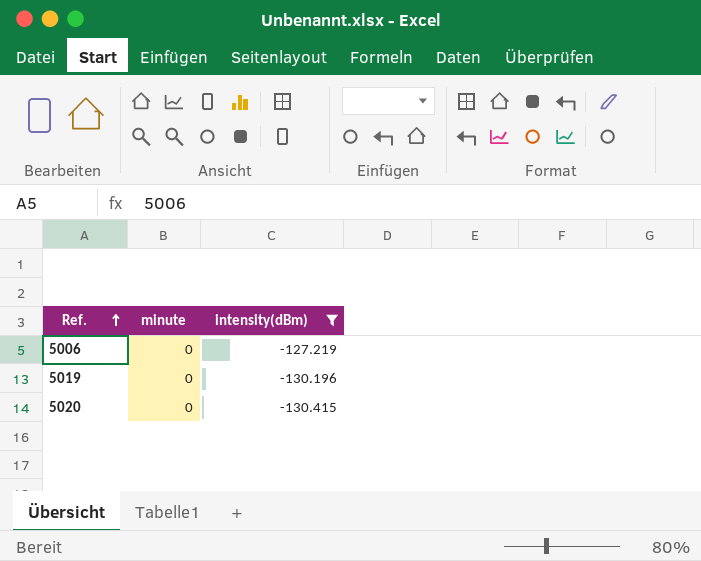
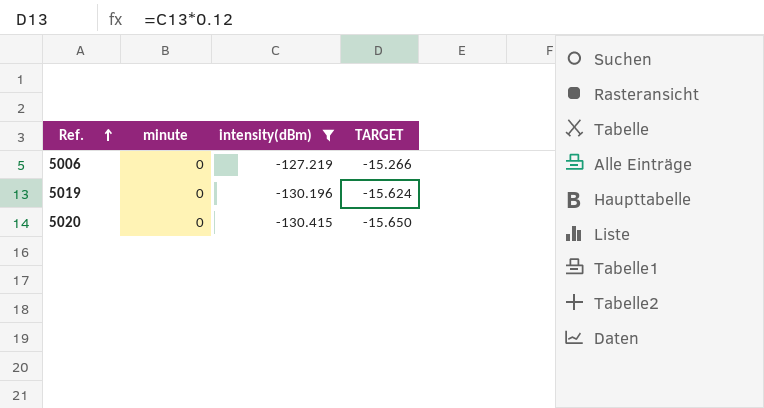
column TARGET | formula: none -> [intensity(dBm)] * 0.12

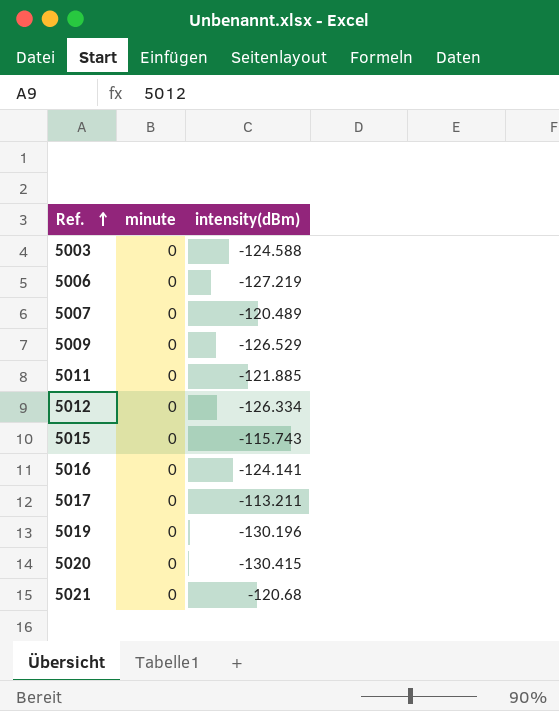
filter: intensity(dBm) <= -127.219 -> none
column TARGET | formula: [intensity(dBm)] * 0.12 -> none

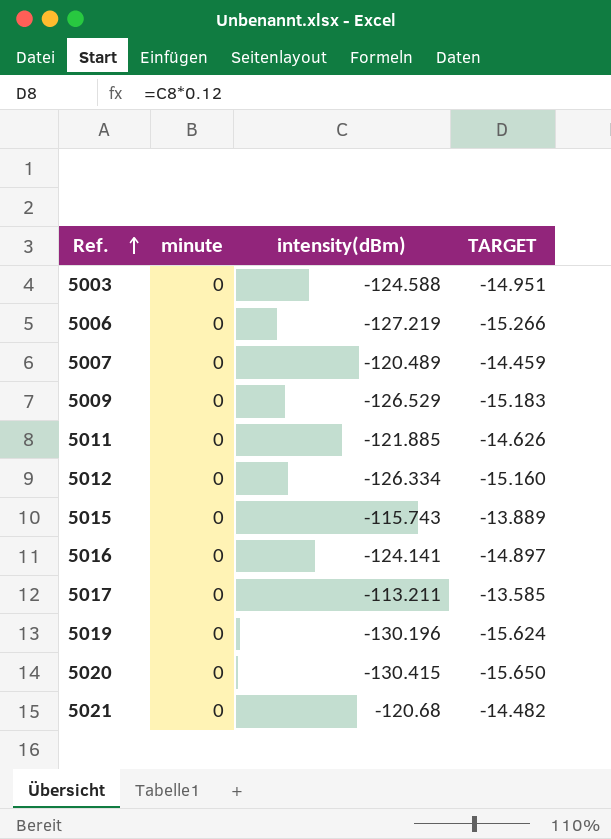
column TARGET | formula: none -> [intensity(dBm)] * 0.12

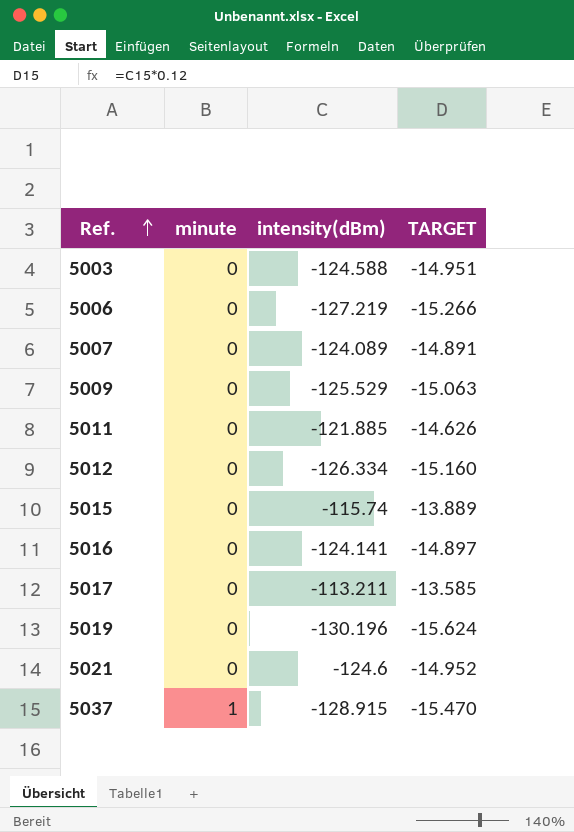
row 5020: 0 | -130.415 | -15.650 -> none
5007 | intensity(dBm): -120.489 -> -124.089
5007 | TARGET: -14.459 -> -14.891
5009 | intensity(dBm): -126.529 -> -125.529
5009 | TARGET: -15.183 -> -15.063
5015 | intensity(dBm): -115.743 -> -115.74
5021 | intensity(dBm): -120.68 -> -124.6
5021 | TARGET: -14.482 -> -14.952
row 5037: none -> 1 | -128.915 | -15.470

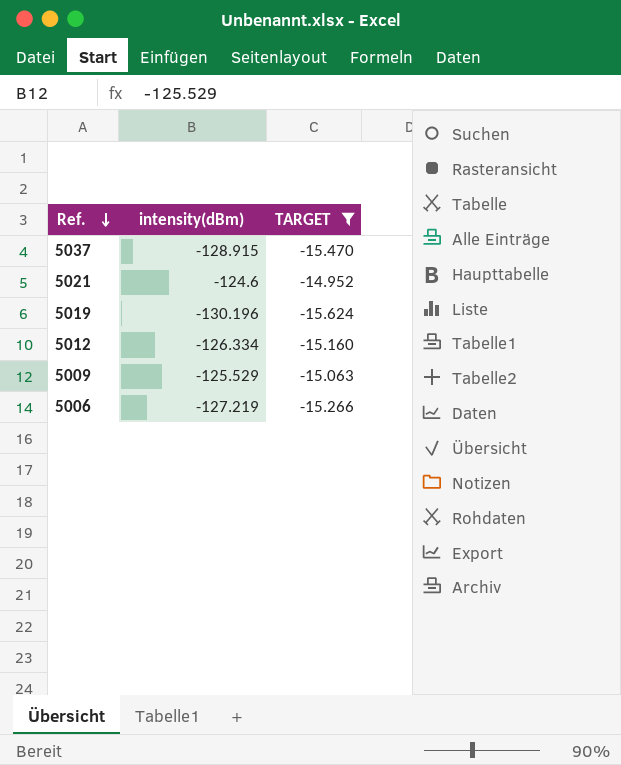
filter: none -> TARGET <= -14.952
row order: Ref. ascending -> Ref. descending
column minute | position: 2 -> none

